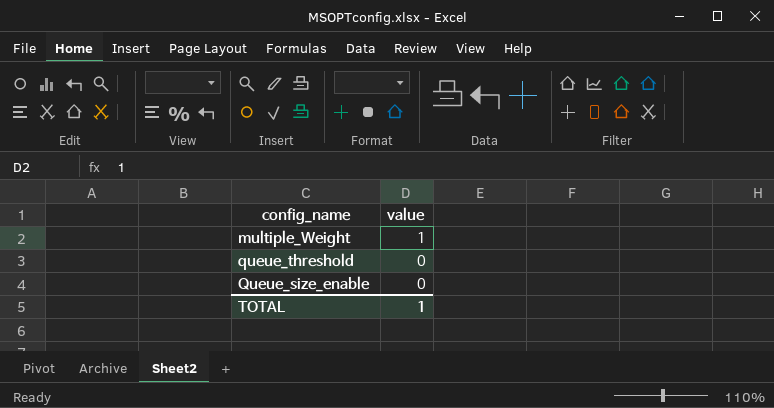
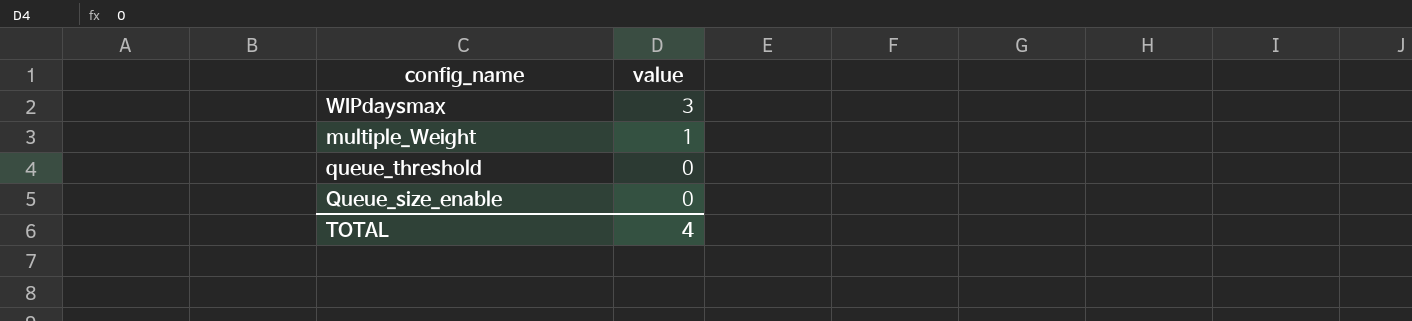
row WIPdaysmax: none -> 3
TOTAL | value: 1 -> 4

